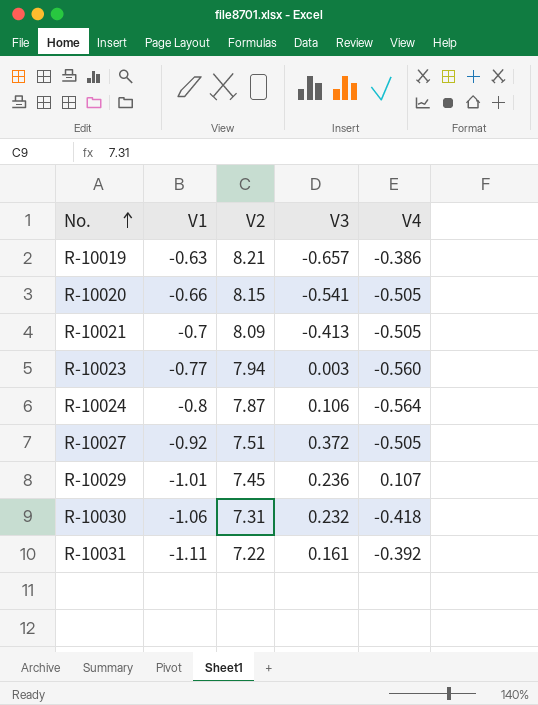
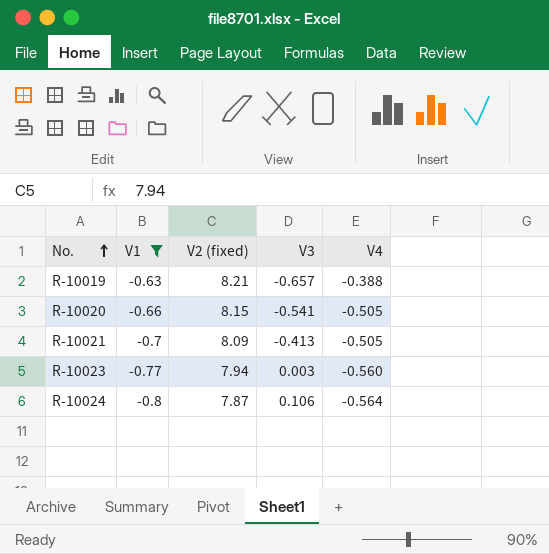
filter: none -> V1 >= -0.8
column name: V2 -> V2 (fixed)
R-10019 | V4: -0.386 -> -0.388

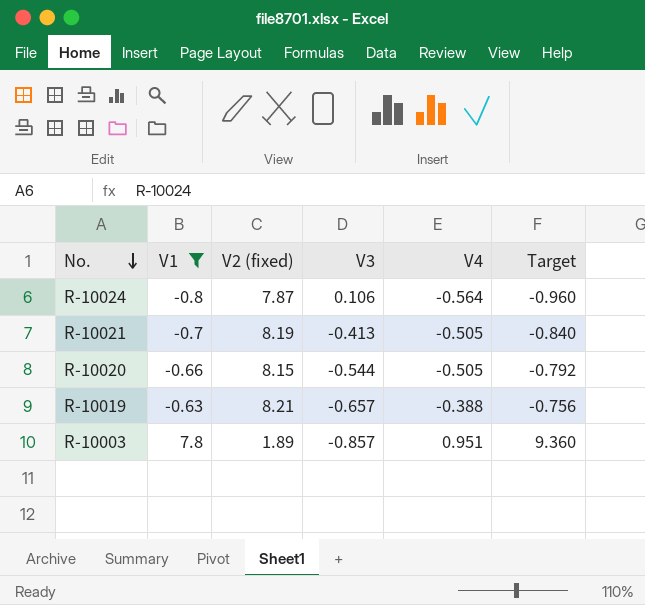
row order: No. ascending -> No. descending
column Target | formula: none -> [V1] * 1.2
row R-10023: -0.77 | 7.94 | 0.003 | -0.560 -> none
R-10021 | V2 (fixed): 8.09 -> 8.19
R-10020 | V3: -0.541 -> -0.544
row R-10003: none -> 7.8 | 1.89 | -0.857 | 0.951 | 9.360

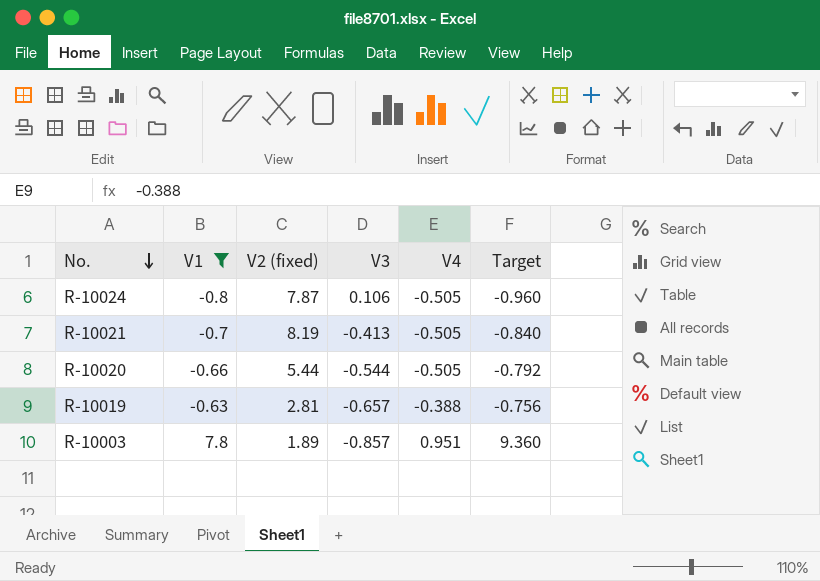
R-10024 | V4: -0.564 -> -0.505
R-10020 | V2 (fixed): 8.15 -> 5.44
R-10019 | V2 (fixed): 8.21 -> 2.81

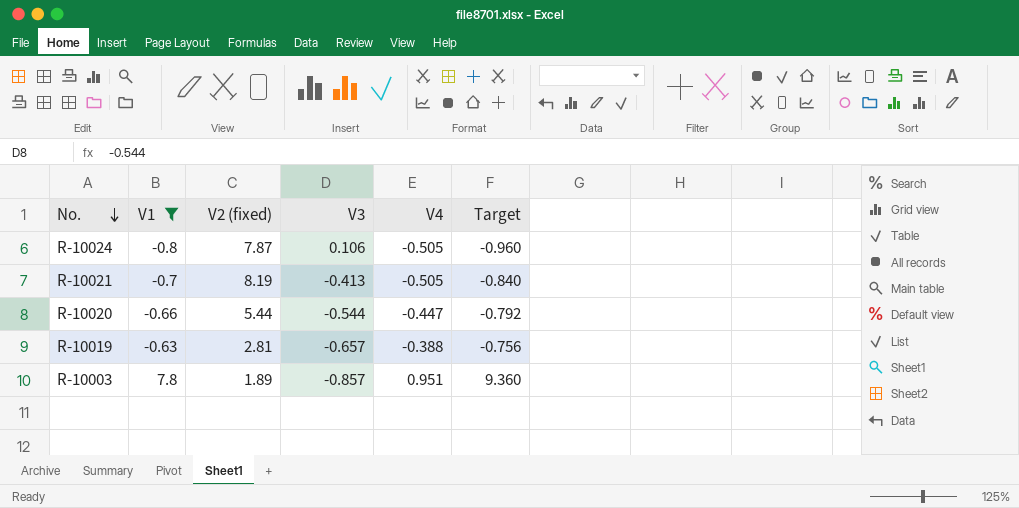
R-10020 | V4: -0.505 -> -0.447

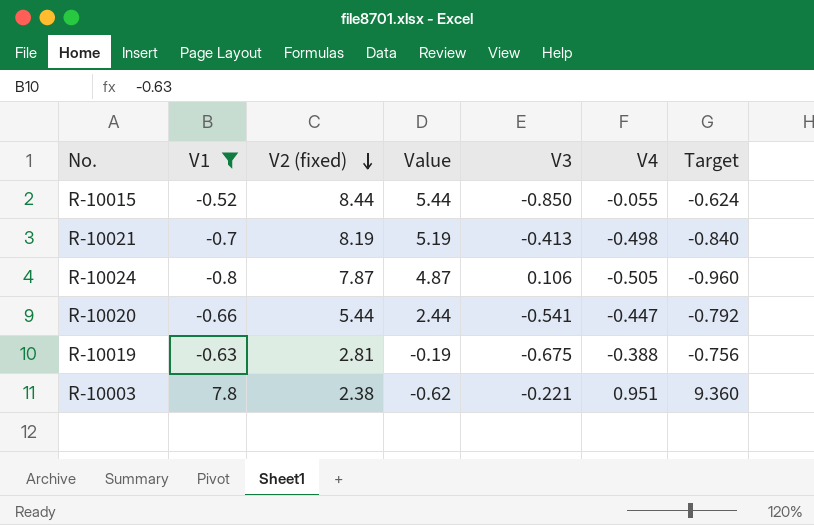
row order: No. descending -> V2 (fixed) descending
column Value | formula: none -> [V2 (fixed)] - 3
row R-10015: none -> -0.52 | 8.44 | 5.44 | -0.850 | -0.055 | -0.624
R-10021 | V4: -0.505 -> -0.498
R-10020 | V3: -0.544 -> -0.541
R-10019 | V3: -0.657 -> -0.675
R-10003 | V2 (fixed): 1.89 -> 2.38
R-10003 | V3: -0.857 -> -0.221

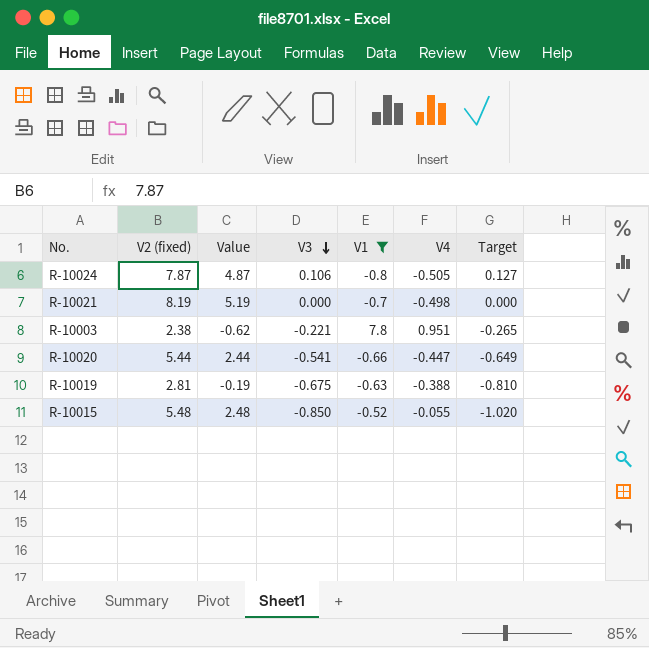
row order: V2 (fixed) descending -> V3 descending
column V1 | position: 2 -> 5
column Target | formula: [V1] * 1.2 -> [V3] * 1.2
R-10021 | V3: -0.413 -> 0.000
R-10015 | V2 (fixed): 8.44 -> 5.48
R-10015 | Value: 5.44 -> 2.48

